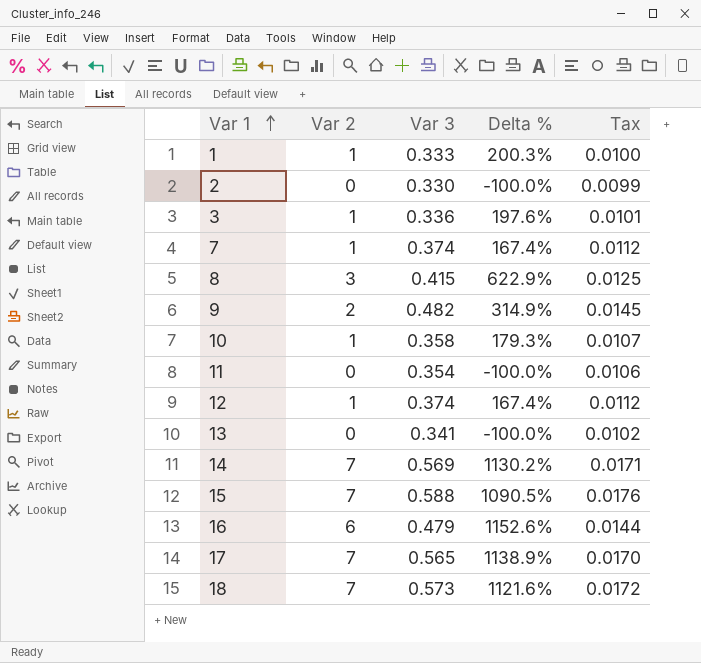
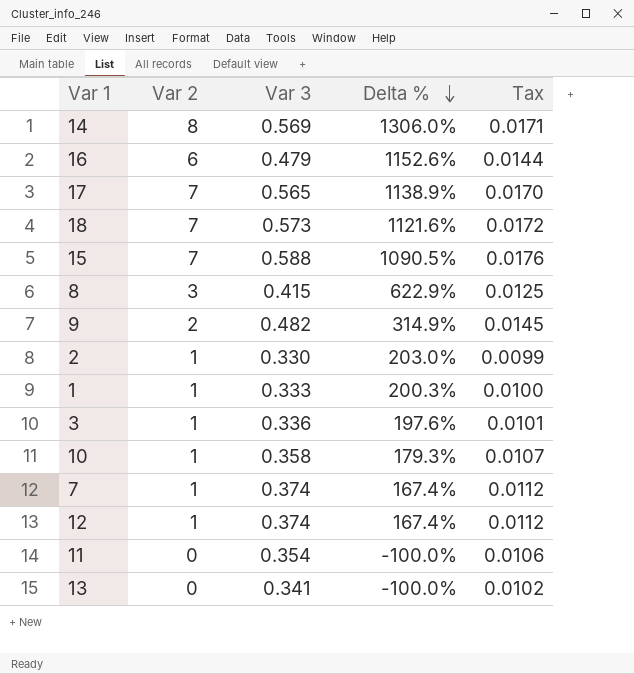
row order: Var 1 ascending -> Delta % descending
14 | Var 2: 7 -> 8
14 | Delta %: 1130.2% -> 1306.0%
2 | Var 2: 0 -> 1
2 | Delta %: -100.0% -> 203.0%

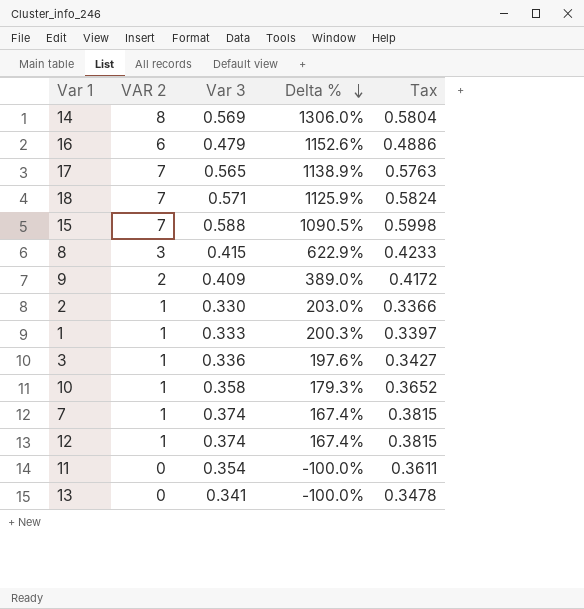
column name: Var 2 -> VAR 2
column Tax | formula: [Var 3] * 0.03 -> [Var 3] * 1.02
18 | Var 3: 0.573 -> 0.571
18 | Delta %: 1121.6% -> 1125.9%
9 | Var 3: 0.482 -> 0.409
9 | Delta %: 314.9% -> 389.0%

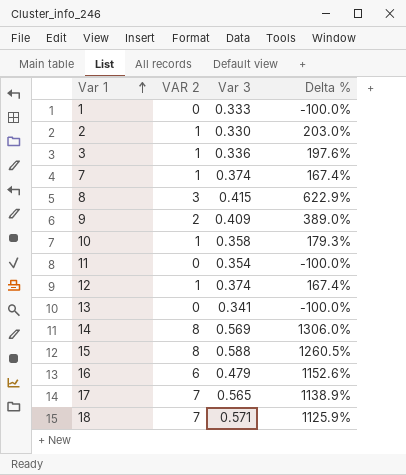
row order: Delta % descending -> Var 1 ascending
column Tax | formula: [Var 3] * 1.02 -> none
1 | VAR 2: 1 -> 0
1 | Delta %: 200.3% -> -100.0%
15 | VAR 2: 7 -> 8
15 | Delta %: 1090.5% -> 1260.5%

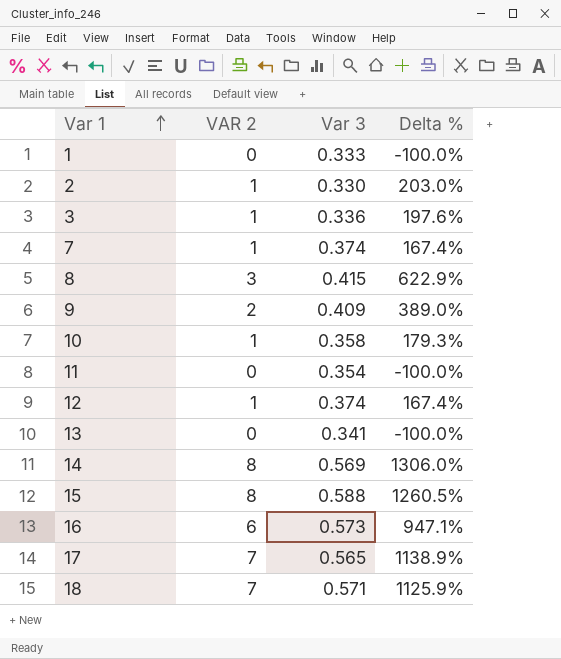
16 | Var 3: 0.479 -> 0.573
16 | Delta %: 1152.6% -> 947.1%

